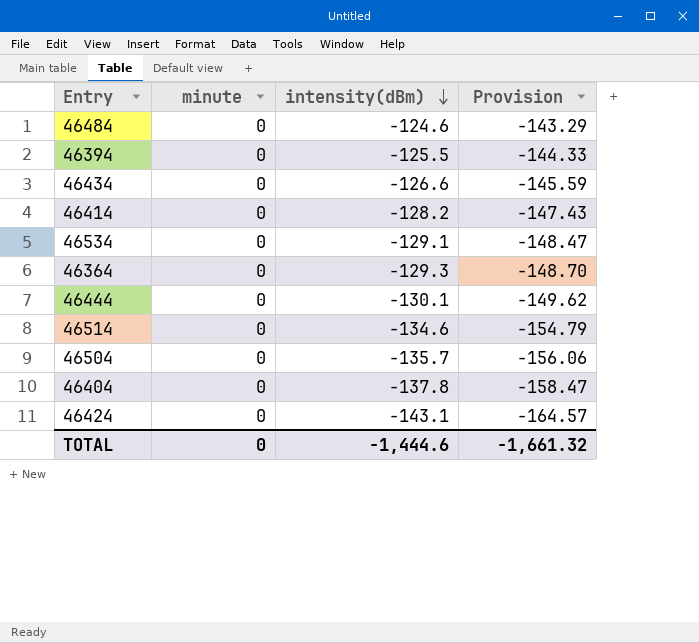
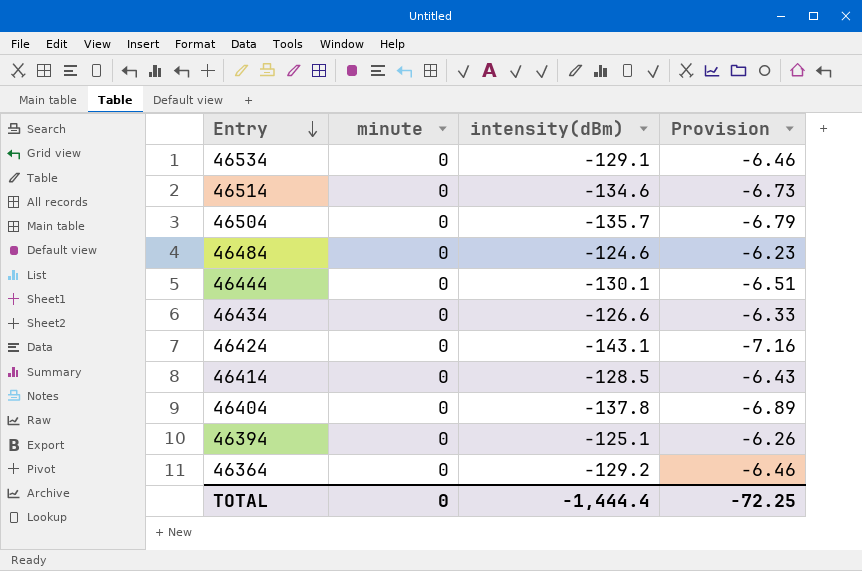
row order: intensity(dBm) descending -> Entry descending
column Provision | formula: [intensity(dBm)] * 1.15 -> [intensity(dBm)] * 0.05
46414 | intensity(dBm): -128.2 -> -128.5
46394 | intensity(dBm): -125.5 -> -125.1
46364 | intensity(dBm): -129.3 -> -129.2
TOTAL | intensity(dBm): -1,444.6 -> -1,444.4
TOTAL | Provision: -1,661.32 -> -72.25

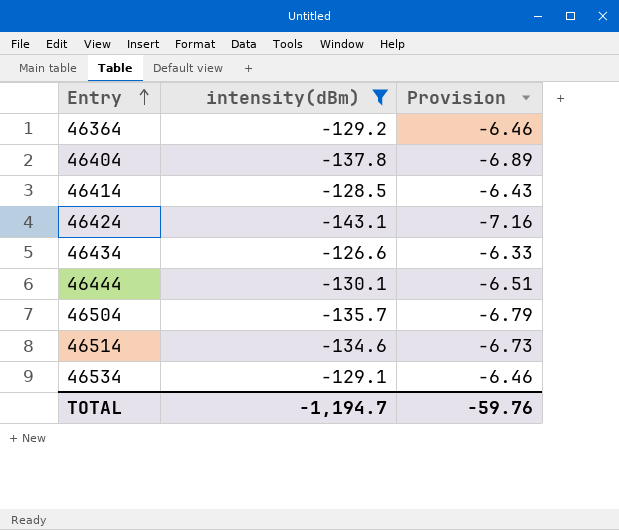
filter: none -> intensity(dBm) <= -126.6
row order: Entry descending -> Entry ascending
column minute | position: 2 -> none
TOTAL | intensity(dBm): -1,444.4 -> -1,194.7
TOTAL | Provision: -72.25 -> -59.76

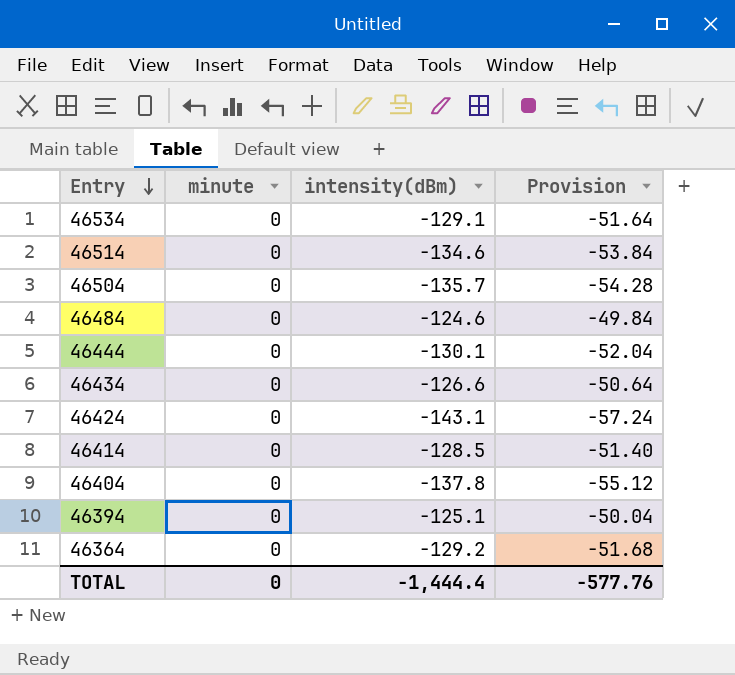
filter: intensity(dBm) <= -126.6 -> none
row order: Entry ascending -> Entry descending
column minute | position: none -> 2
column Provision | formula: [intensity(dBm)] * 0.05 -> [intensity(dBm)] * 0.4
TOTAL | intensity(dBm): -1,194.7 -> -1,444.4
TOTAL | Provision: -59.76 -> -577.76

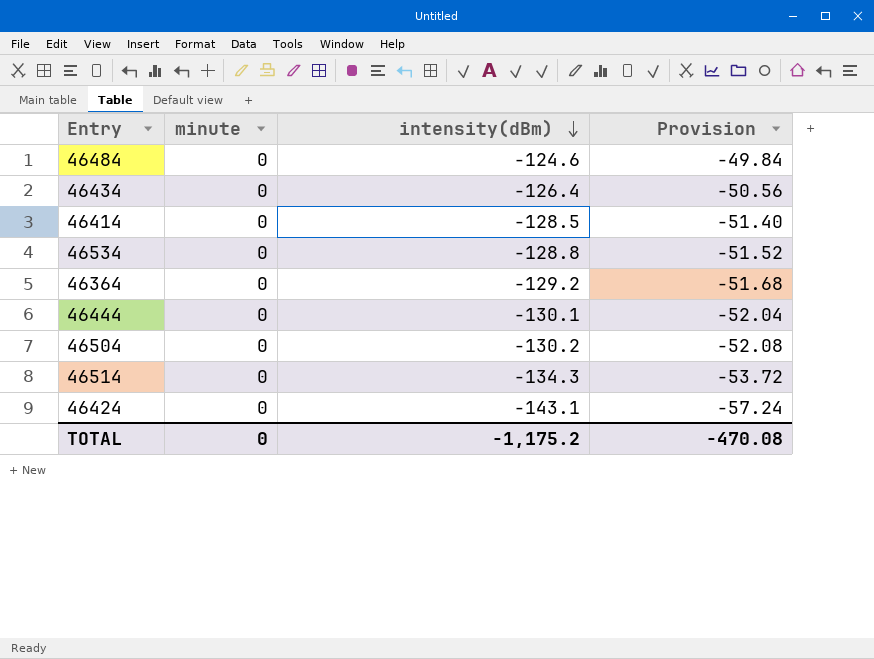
row order: Entry descending -> intensity(dBm) descending
row 46404: 0 | -137.8 | -55.12 -> none
row 46394: 0 | -125.1 | -50.04 -> none
46434 | intensity(dBm): -126.6 -> -126.4
46434 | Provision: -50.64 -> -50.56
46534 | intensity(dBm): -129.1 -> -128.8
46534 | Provision: -51.64 -> -51.52
46504 | intensity(dBm): -135.7 -> -130.2
46504 | Provision: -54.28 -> -52.08
46514 | intensity(dBm): -134.6 -> -134.3
46514 | Provision: -53.84 -> -53.72
TOTAL | intensity(dBm): -1,444.4 -> -1,175.2
TOTAL | Provision: -577.76 -> -470.08

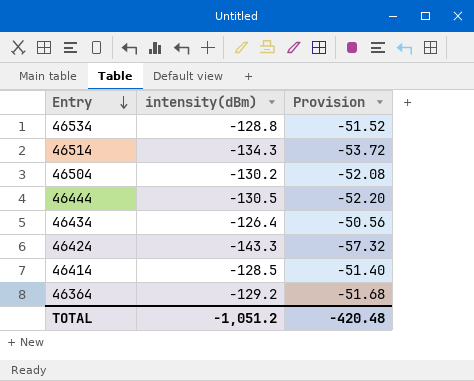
row order: intensity(dBm) descending -> Entry descending
column minute | position: 2 -> none
row 46484: 0 | -124.6 | -49.84 -> none
46444 | intensity(dBm): -130.1 -> -130.5
46444 | Provision: -52.04 -> -52.20
46424 | intensity(dBm): -143.1 -> -143.3
46424 | Provision: -57.24 -> -57.32
TOTAL | intensity(dBm): -1,175.2 -> -1,051.2
TOTAL | Provision: -470.08 -> -420.48

